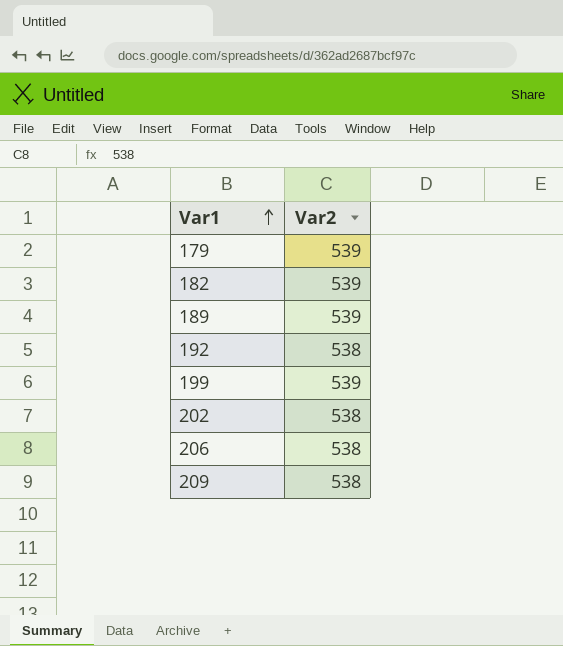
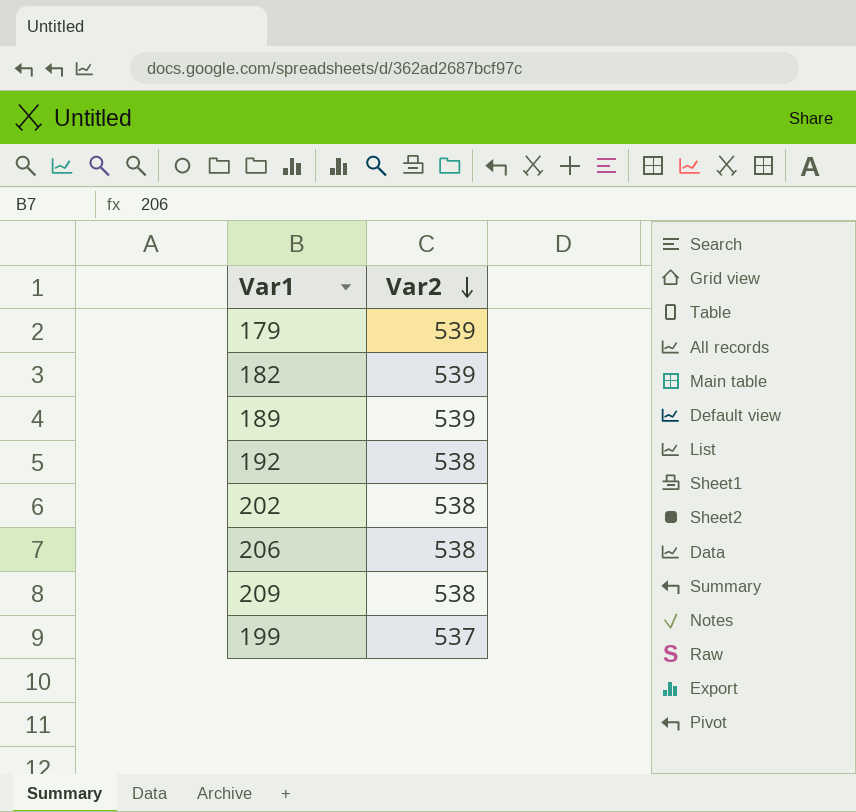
row order: Var1 ascending -> Var2 descending
199 | Var2: 539 -> 537

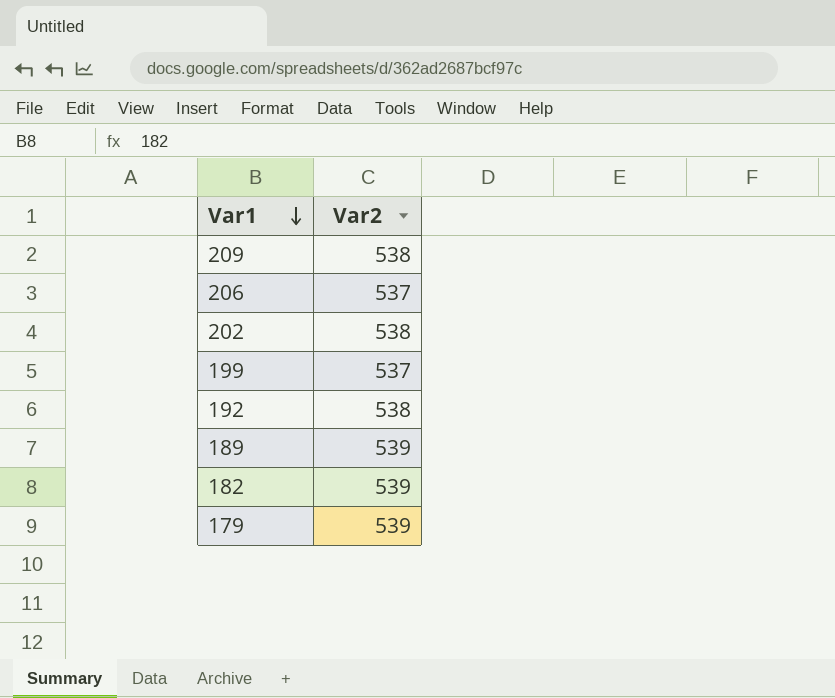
row order: Var2 descending -> Var1 descending
206 | Var2: 538 -> 537

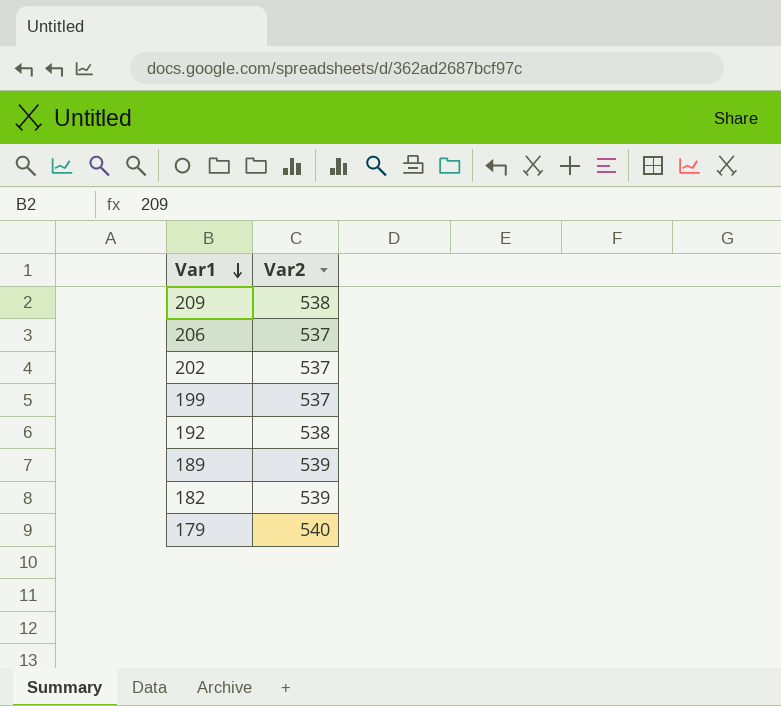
202 | Var2: 538 -> 537
179 | Var2: 539 -> 540

